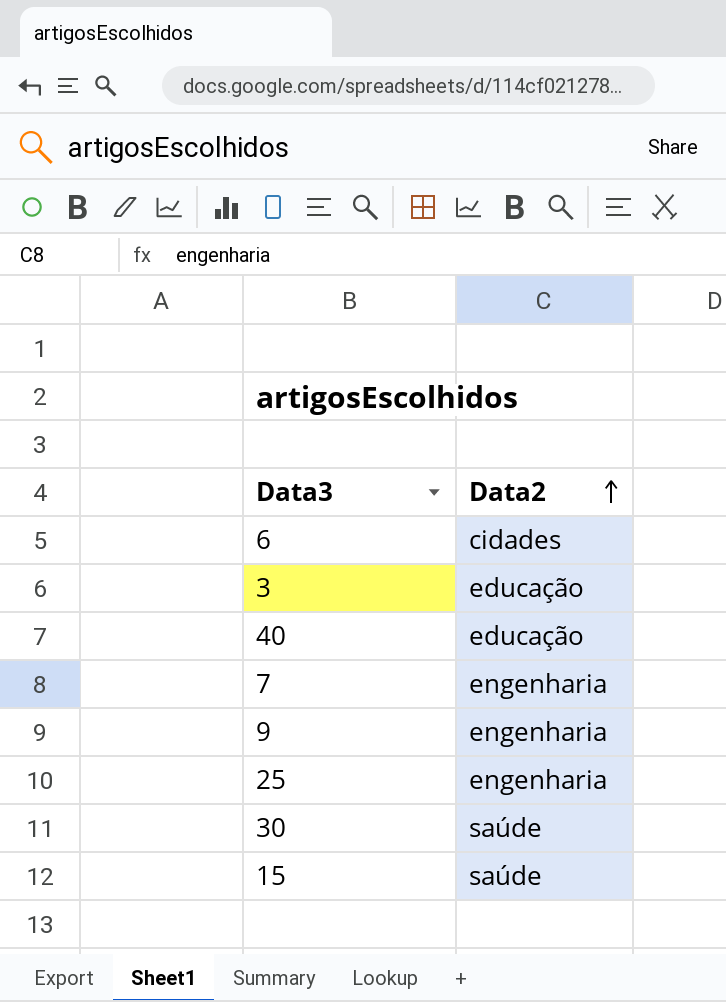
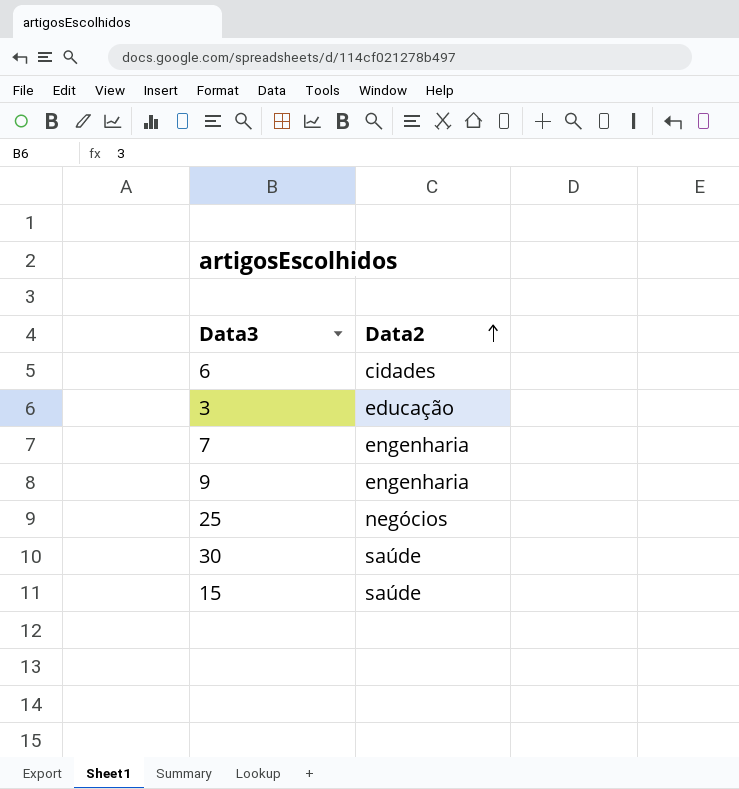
row 40: educação -> none
25 | Data2: engenharia -> negócios

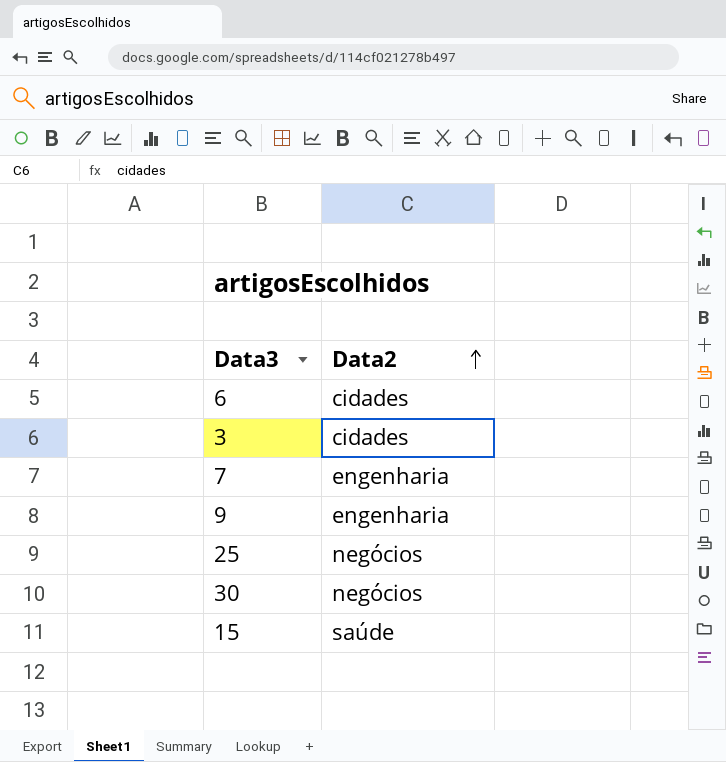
3 | Data2: educação -> cidades
30 | Data2: saúde -> negócios

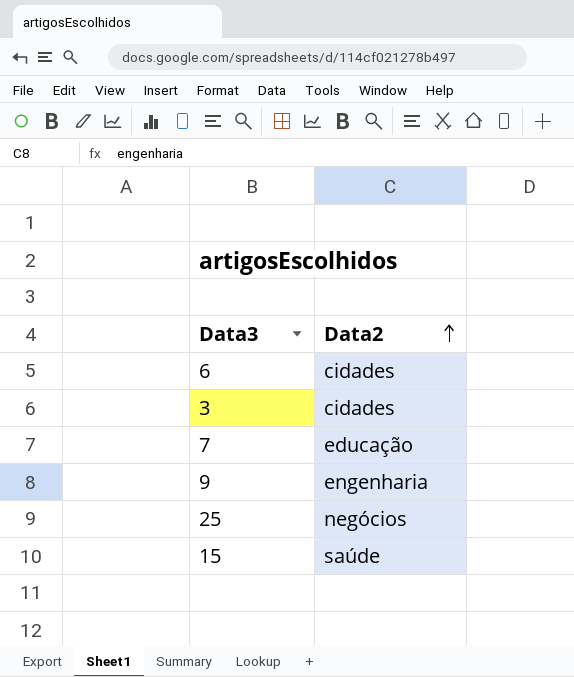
row 30: negócios -> none
7 | Data2: engenharia -> educação

